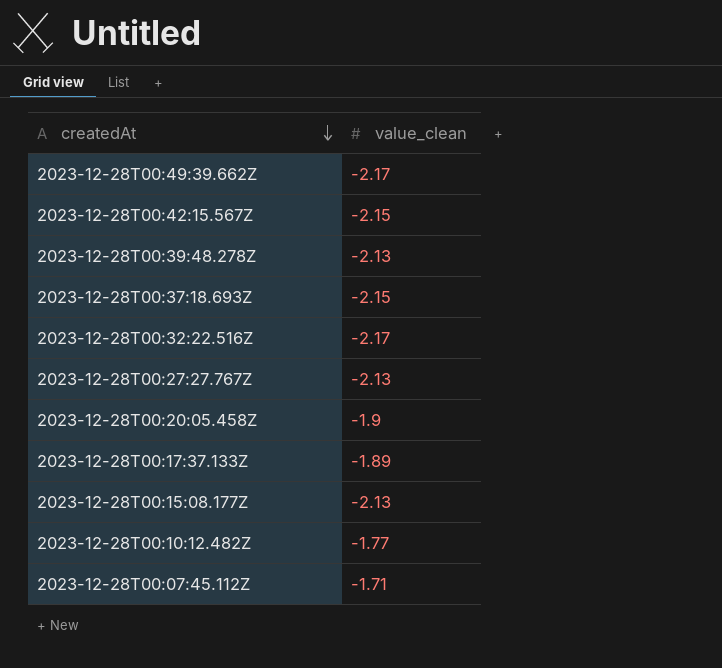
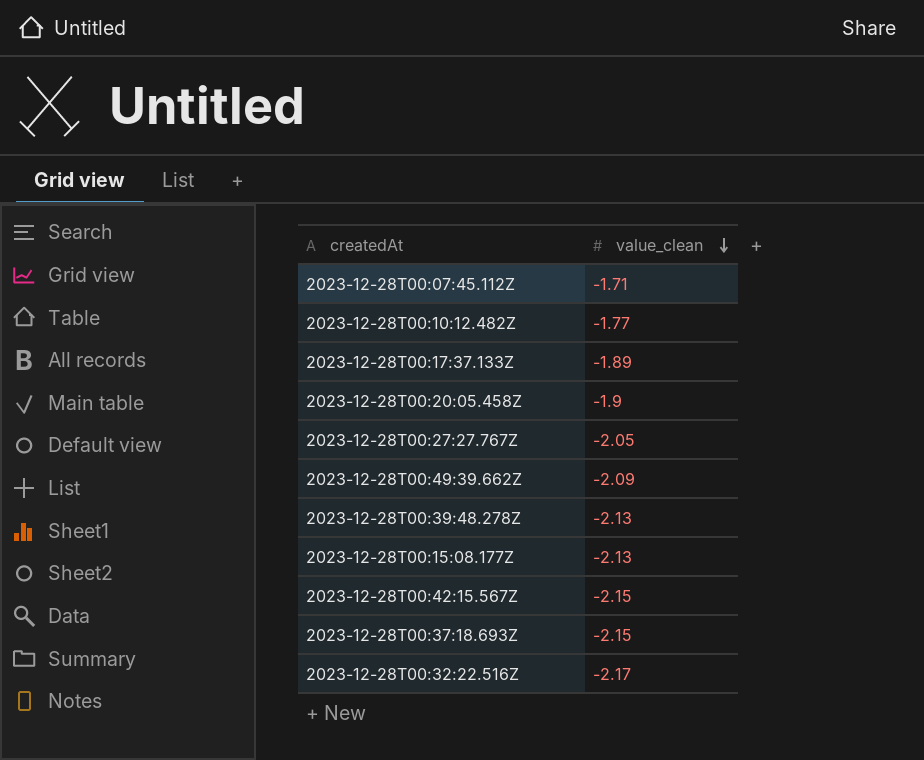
row order: createdAt descending -> value_clean descending
2023-12-28T00:27:27.767Z | value_clean: -2.13 -> -2.05
2023-12-28T00:49:39.662Z | value_clean: -2.17 -> -2.09

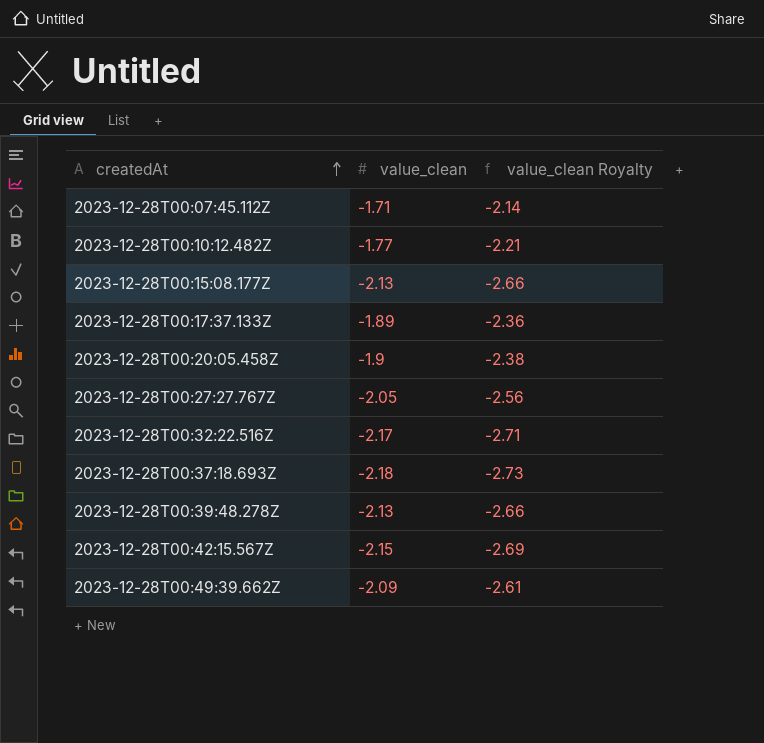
row order: value_clean descending -> createdAt ascending
column value_clean Royalty | formula: none -> [value_clean] * 1.25
2023-12-28T00:37:18.693Z | value_clean: -2.15 -> -2.18

